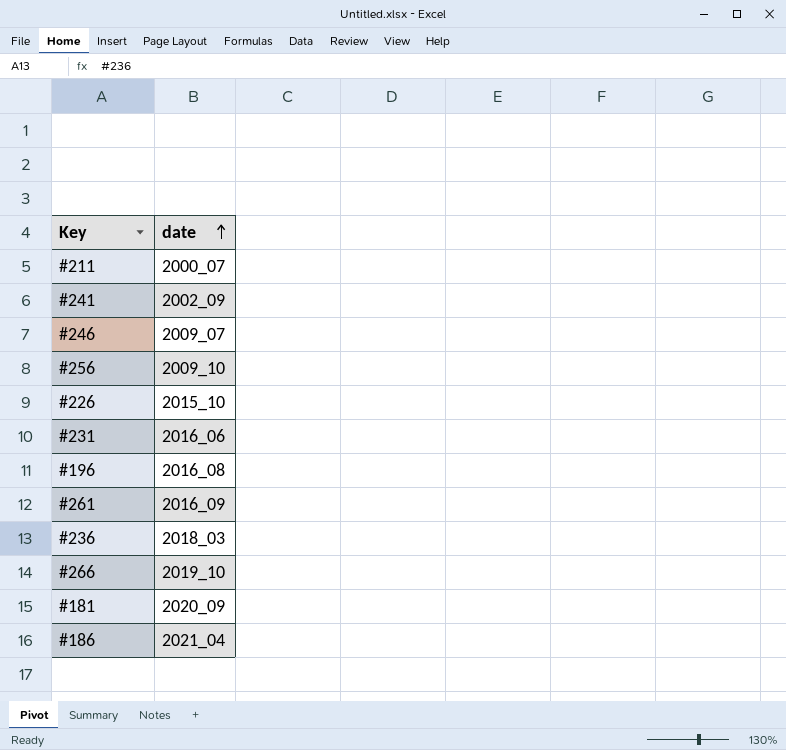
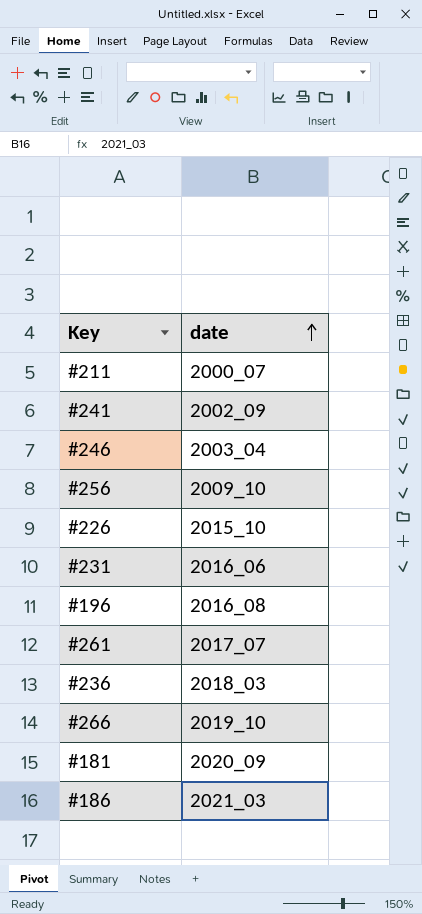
#246 | date: 2009_07 -> 2003_04
#261 | date: 2016_09 -> 2017_07
#186 | date: 2021_04 -> 2021_03

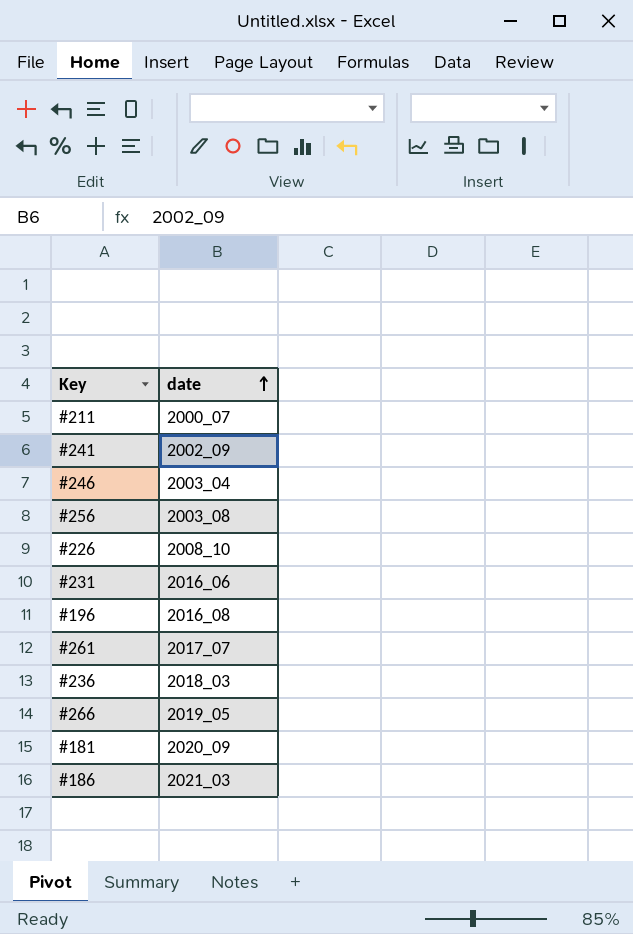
#256 | date: 2009_10 -> 2003_08
#226 | date: 2015_10 -> 2008_10
#266 | date: 2019_10 -> 2019_05

